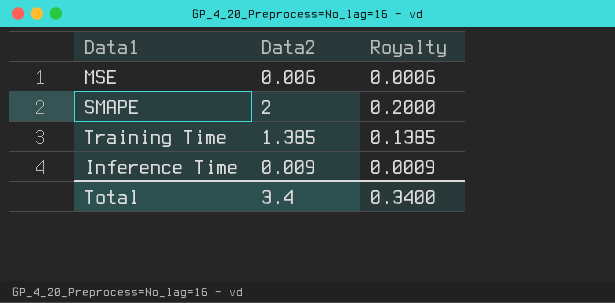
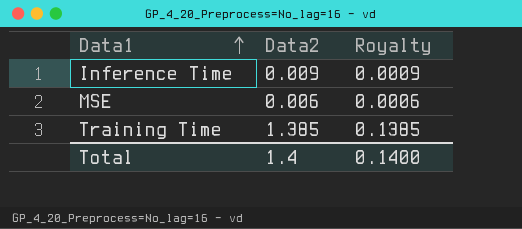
row order: none -> Data1 ascending
row SMAPE: 2 | 0.2000 -> none
Total | Data2: 3.4 -> 1.4
Total | Royalty: 0.3400 -> 0.1400

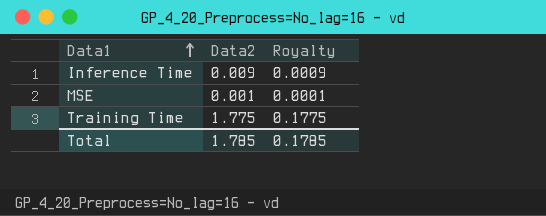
MSE | Data2: 0.006 -> 0.001
MSE | Royalty: 0.0006 -> 0.0001
Training Time | Data2: 1.385 -> 1.775
Training Time | Royalty: 0.1385 -> 0.1775
Total | Data2: 1.4 -> 1.785
Total | Royalty: 0.1400 -> 0.1785

